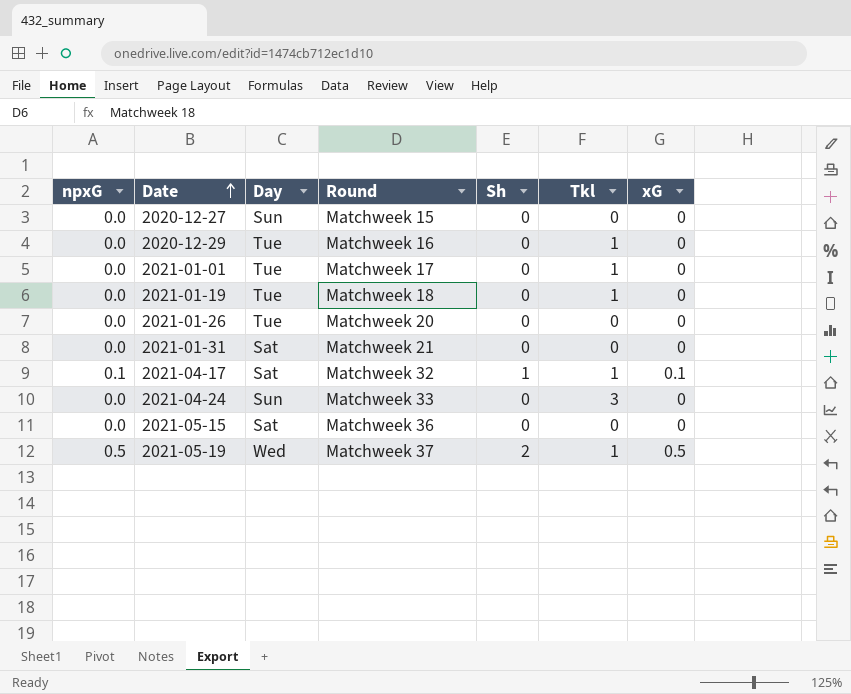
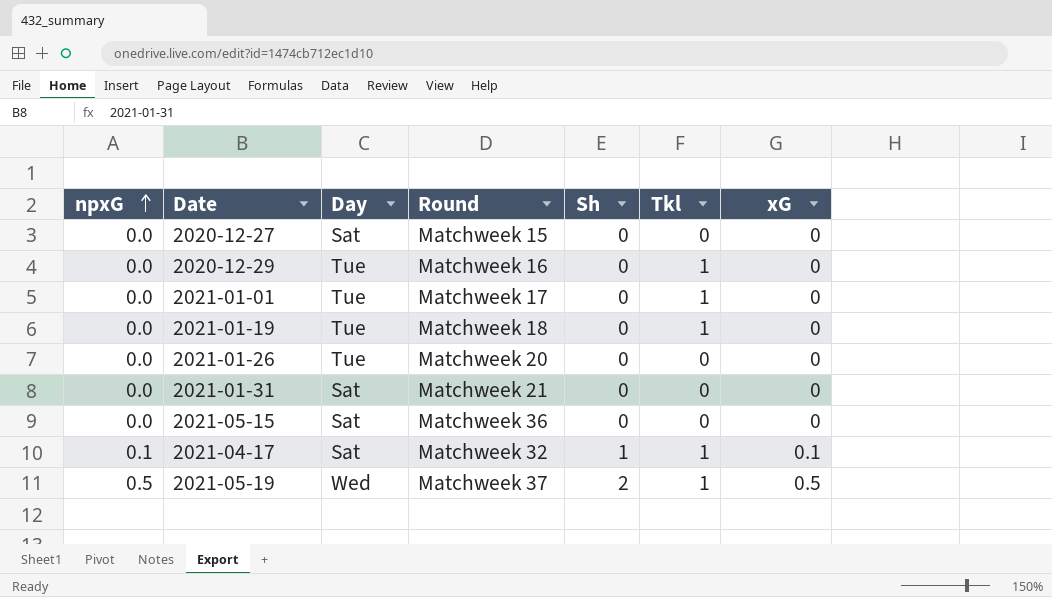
row order: Date ascending -> npxG ascending
row 2021-04-24: 0.0 | Sun | Matchweek 33 | 0 | 3 | 0 -> none
2020-12-27 | Day: Sun -> Sat

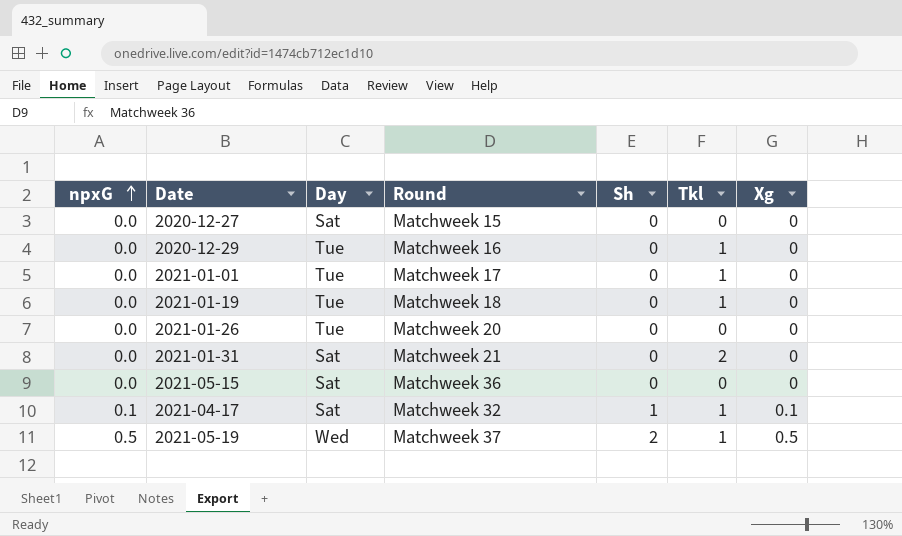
column name: xG -> Xg
2021-01-31 | Tkl: 0 -> 2

